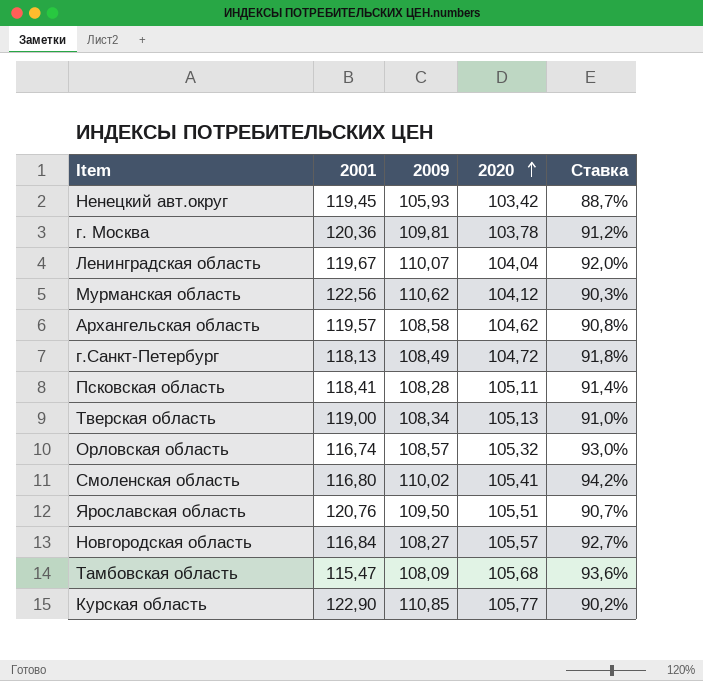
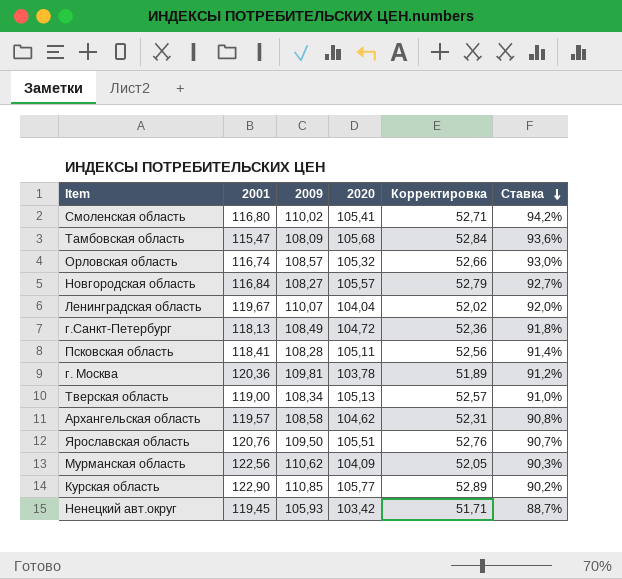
row order: 2020 ascending -> Ставка descending
column Корректировка | formula: none -> [2020] * 0,5
Мурманская область | 2020: 104,12 -> 104,09

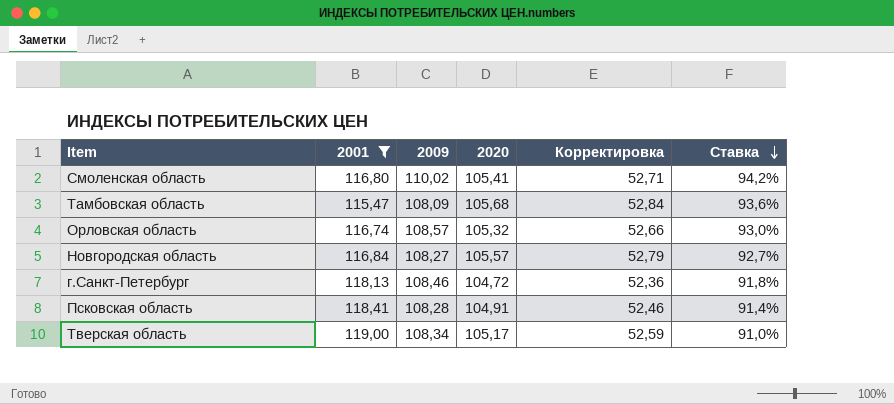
filter: none -> 2001 <= 119,00
г.Санкт-Петербург | 2009: 108,49 -> 108,46
Псковская область | 2020: 105,11 -> 104,91
Псковская область | Корректировка: 52,56 -> 52,46
Тверская область | 2020: 105,13 -> 105,17
Тверская область | Корректировка: 52,57 -> 52,59

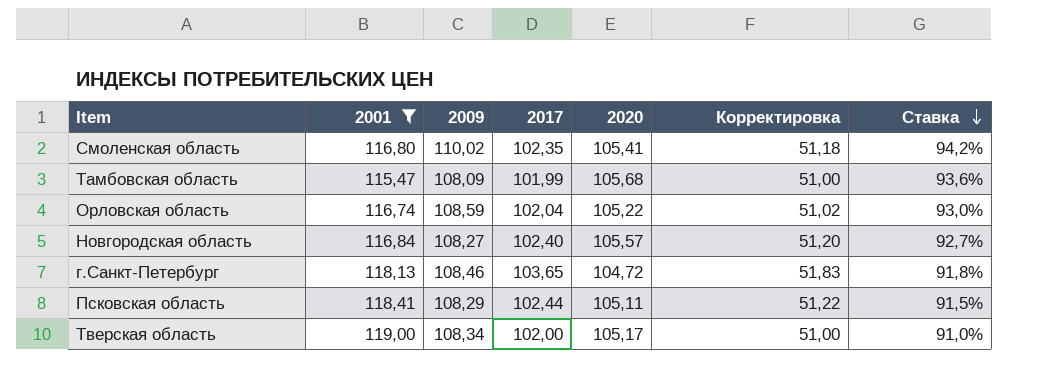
column 2017 | position: none -> 4
column Корректировка | formula: [2020] * 0,5 -> [2017] * 0,5
Орловская область | 2009: 108,57 -> 108,59
Орловская область | 2020: 105,32 -> 105,22
Псковская область | 2009: 108,28 -> 108,29
Псковская область | 2020: 104,91 -> 105,11
Псковская область | Ставка: 91,4% -> 91,5%

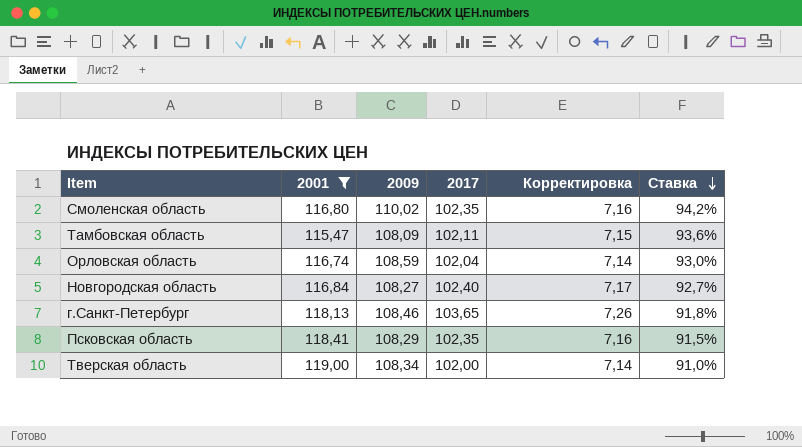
column 2020 | position: 5 -> none
column Корректировка | formula: [2017] * 0,5 -> [2017] * 0,07
Тамбовская область | 2017: 101,99 -> 102,11
Псковская область | 2017: 102,44 -> 102,35

